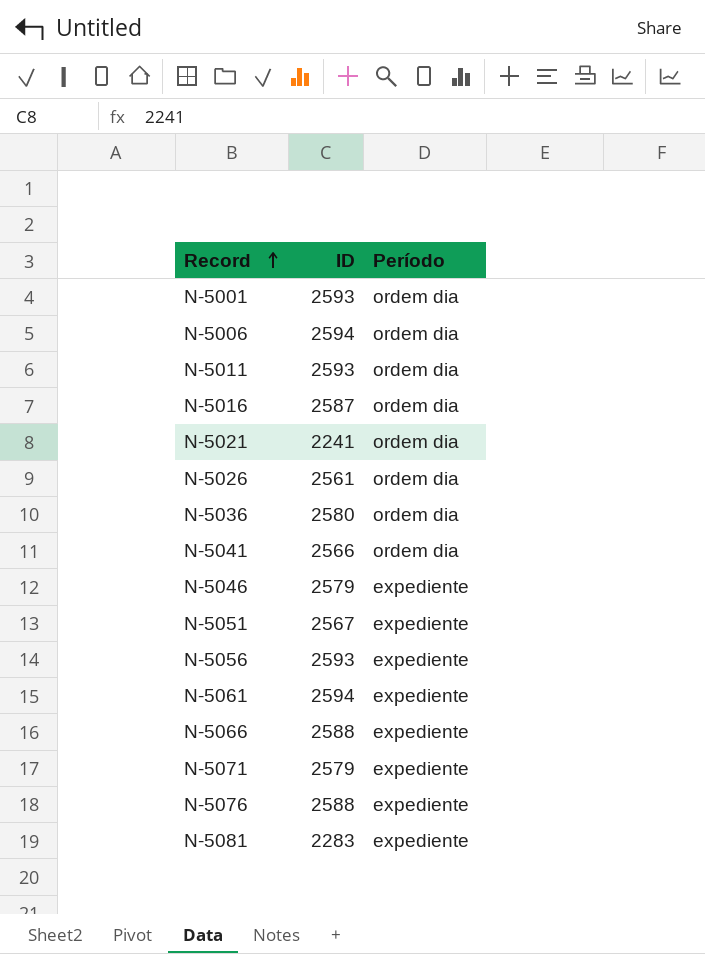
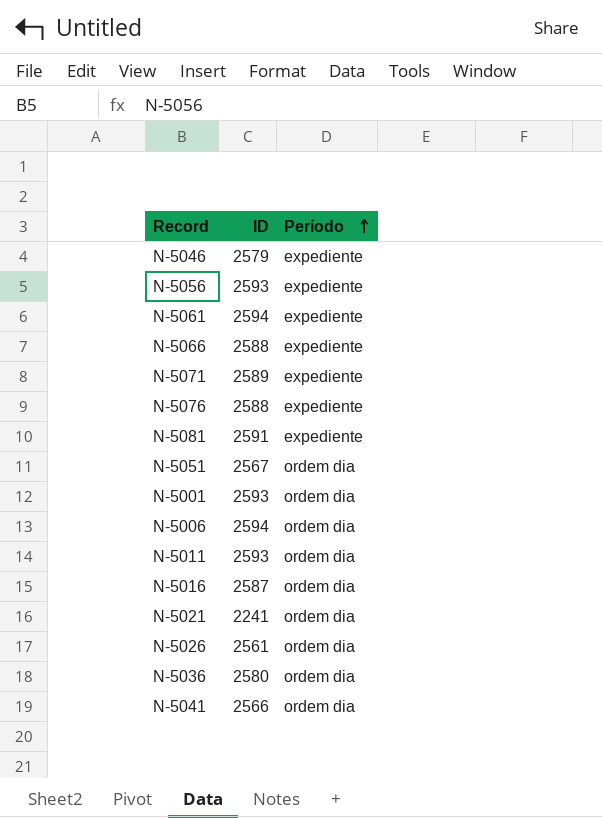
row order: Record ascending -> Período ascending
N-5071 | ID: 2579 -> 2589
N-5081 | ID: 2283 -> 2591
N-5051 | Período: expediente -> ordem dia

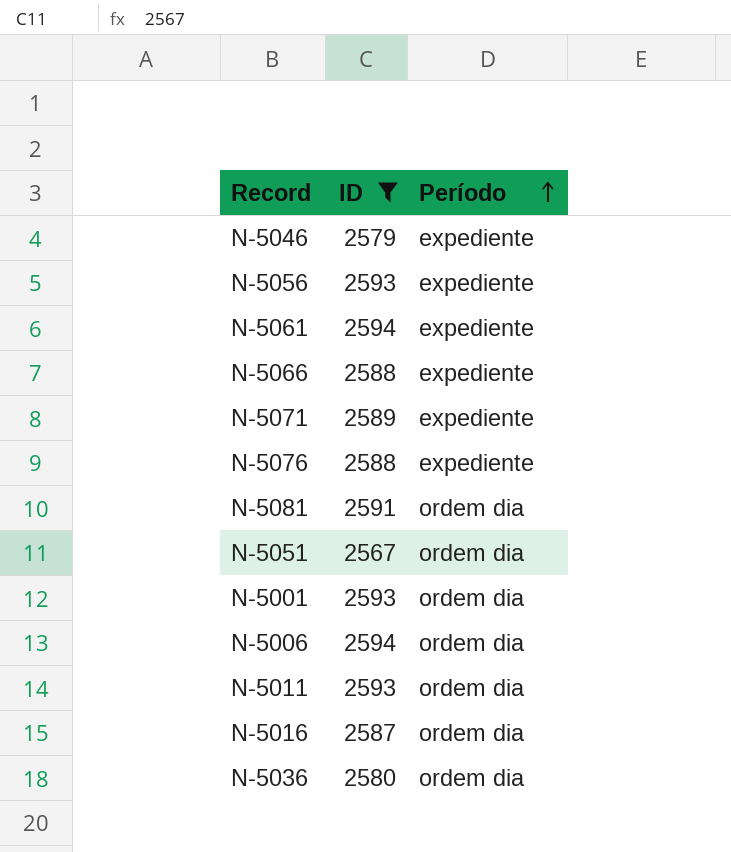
filter: none -> ID >= 2567
N-5081 | Período: expediente -> ordem dia

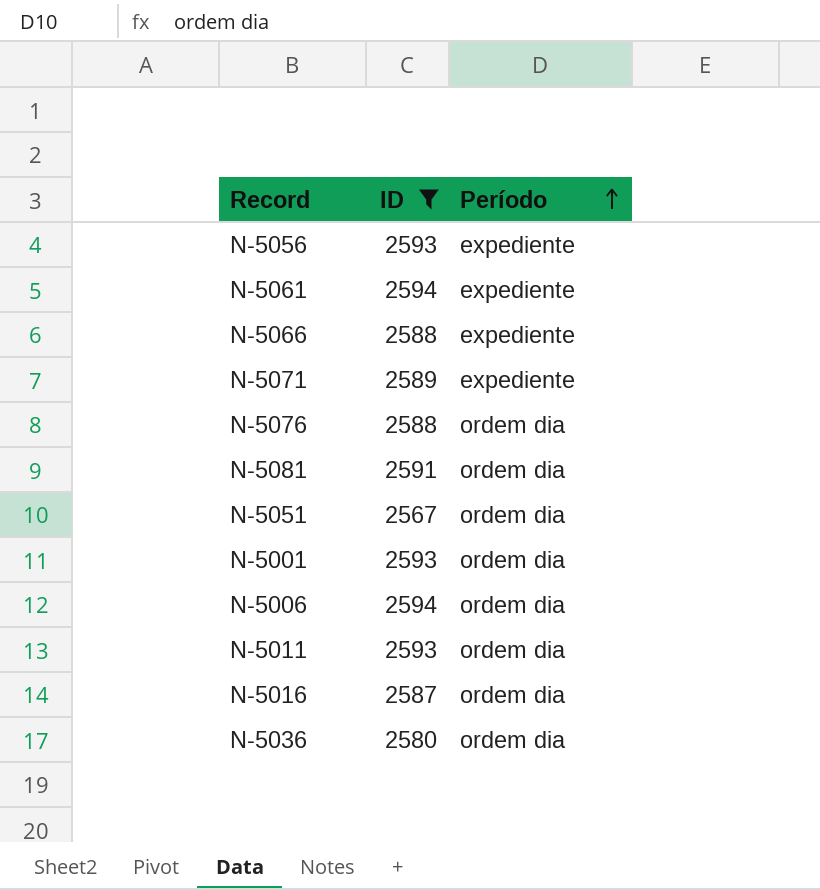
row N-5046: 2579 | expediente -> none
N-5076 | Período: expediente -> ordem dia

